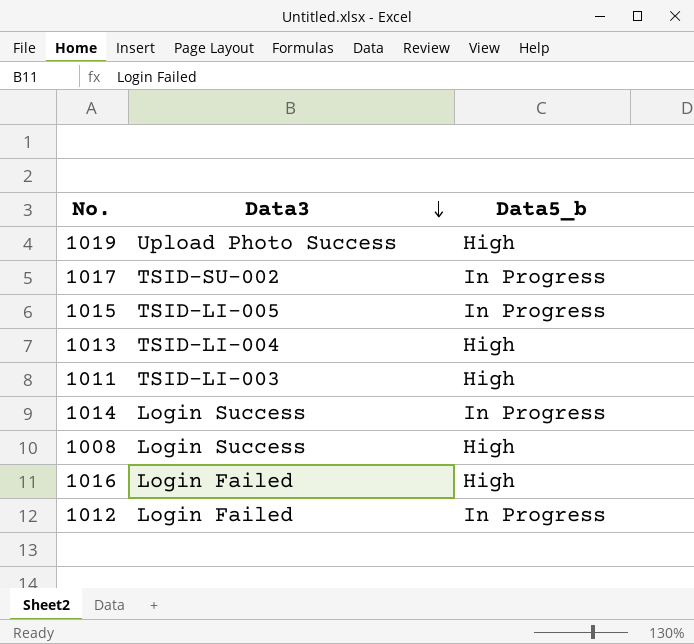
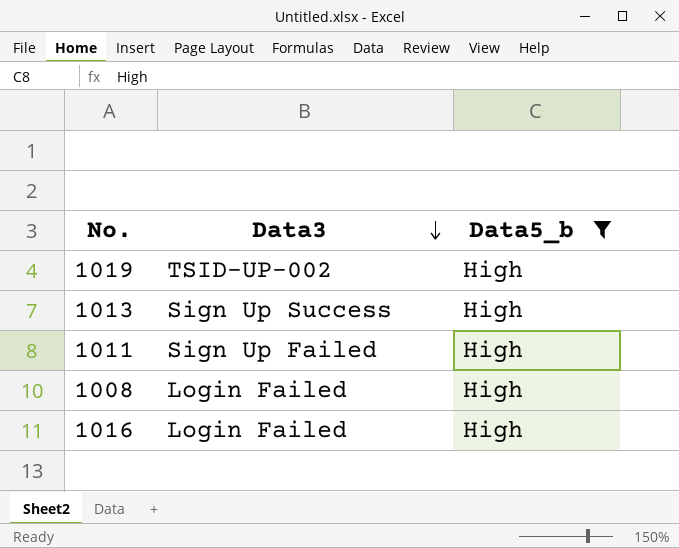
filter: none -> Data5_b = High
1019 | Data3: Upload Photo Success -> TSID-UP-002
1013 | Data3: TSID-LI-004 -> Sign Up Success
1011 | Data3: TSID-LI-003 -> Sign Up Failed
1008 | Data3: Login Success -> Login Failed

